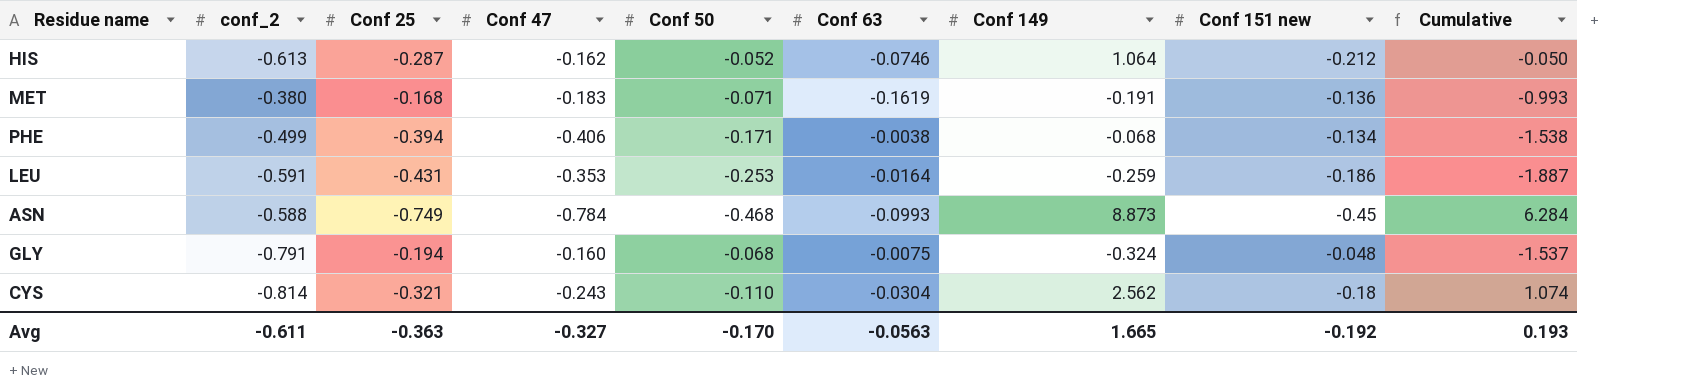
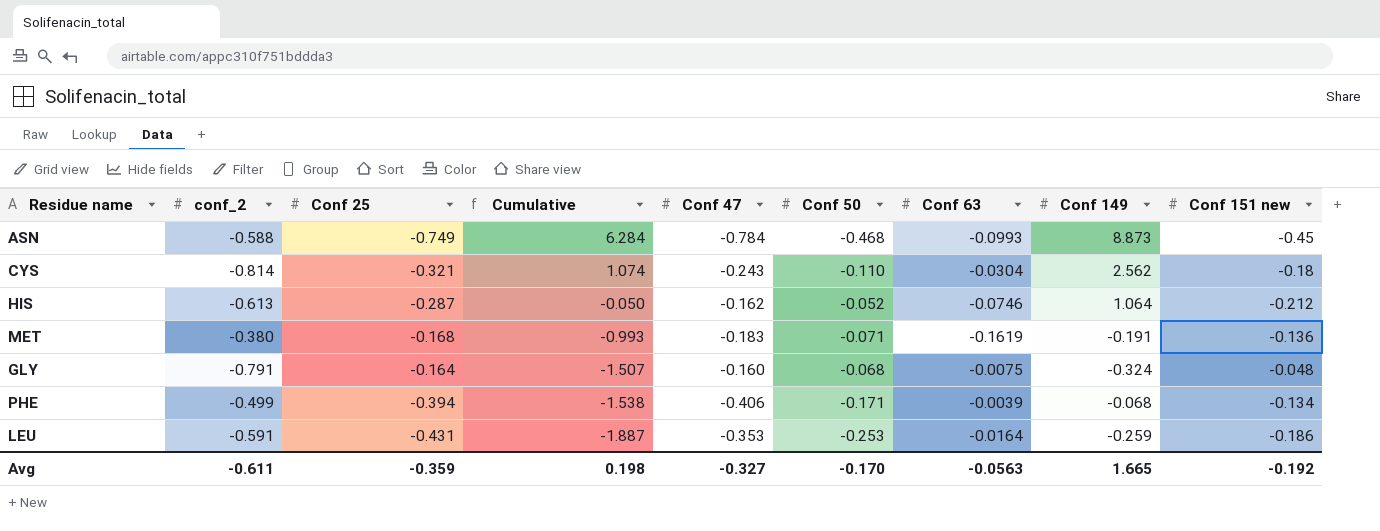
row order: none -> Cumulative descending
column Cumulative | position: 9 -> 4
GLY | Conf 25: -0.194 -> -0.164
GLY | Cumulative: -1.537 -> -1.507
PHE | Conf 63: -0.0038 -> -0.0039
Avg | Conf 25: -0.363 -> -0.359
Avg | Cumulative: 0.193 -> 0.198

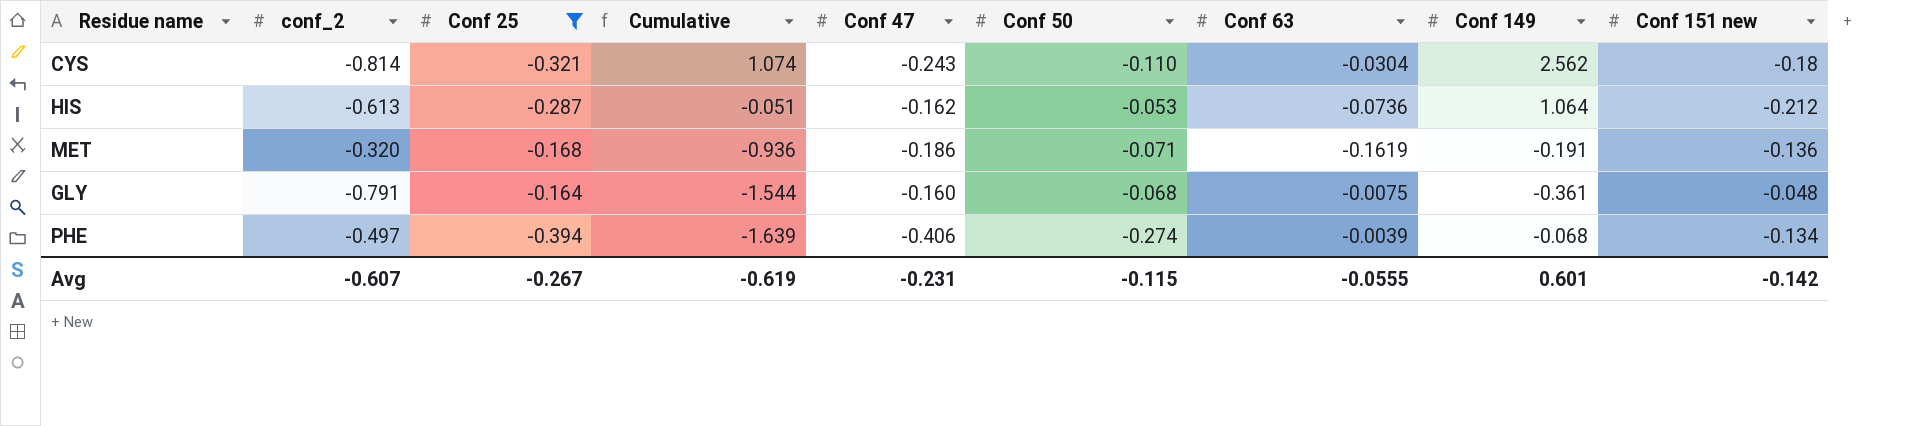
filter: none -> Conf 25 >= -0.394
HIS | Cumulative: -0.050 -> -0.051
HIS | Conf 50: -0.052 -> -0.053
HIS | Conf 63: -0.0746 -> -0.0736
MET | conf_2: -0.380 -> -0.320
MET | Cumulative: -0.993 -> -0.936
MET | Conf 47: -0.183 -> -0.186
GLY | Cumulative: -1.507 -> -1.544
GLY | Conf 149: -0.324 -> -0.361
PHE | conf_2: -0.499 -> -0.497
PHE | Cumulative: -1.538 -> -1.639
PHE | Conf 50: -0.171 -> -0.274
Avg | conf_2: -0.611 -> -0.607
Avg | Conf 25: -0.359 -> -0.267
Avg | Cumulative: 0.198 -> -0.619
Avg | Conf 47: -0.327 -> -0.231
Avg | Conf 50: -0.170 -> -0.115
Avg | Conf 63: -0.0563 -> -0.0555
Avg | Conf 149: 1.665 -> 0.601
Avg | Conf 151 new: -0.192 -> -0.142

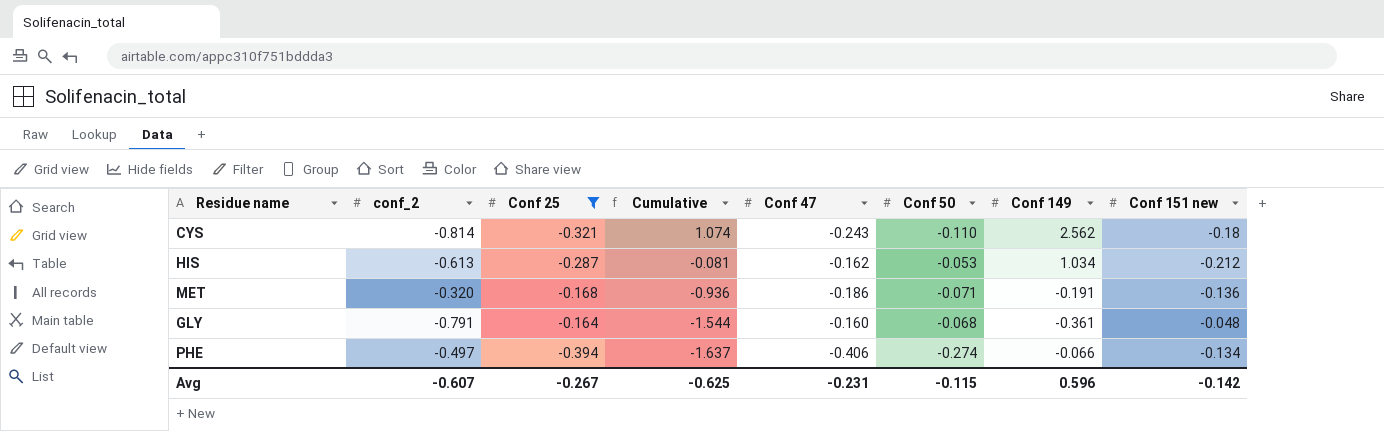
column Conf 63 | position: 7 -> none
HIS | Cumulative: -0.051 -> -0.081
HIS | Conf 149: 1.064 -> 1.034
PHE | Cumulative: -1.639 -> -1.637
PHE | Conf 149: -0.068 -> -0.066
Avg | Cumulative: -0.619 -> -0.625
Avg | Conf 149: 0.601 -> 0.596

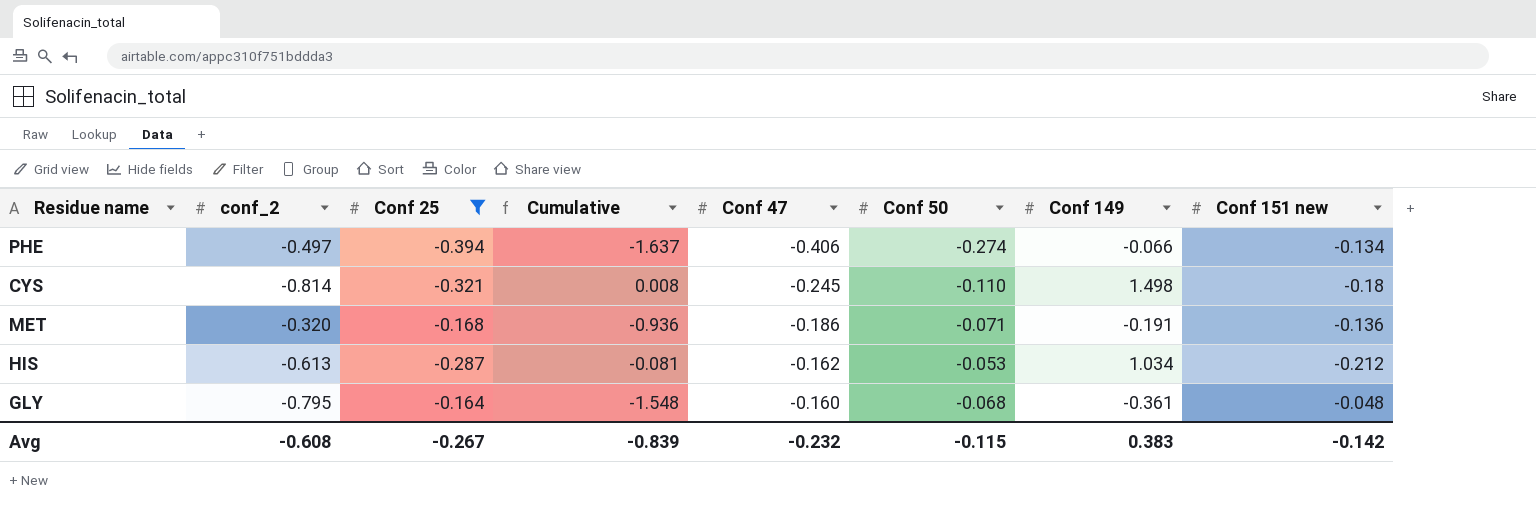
row order: Cumulative descending -> Conf 47 ascending
CYS | Cumulative: 1.074 -> 0.008
CYS | Conf 47: -0.243 -> -0.245
CYS | Conf 149: 2.562 -> 1.498
GLY | conf_2: -0.791 -> -0.795
GLY | Cumulative: -1.544 -> -1.548
Avg | conf_2: -0.607 -> -0.608
Avg | Cumulative: -0.625 -> -0.839
Avg | Conf 47: -0.231 -> -0.232
Avg | Conf 149: 0.596 -> 0.383

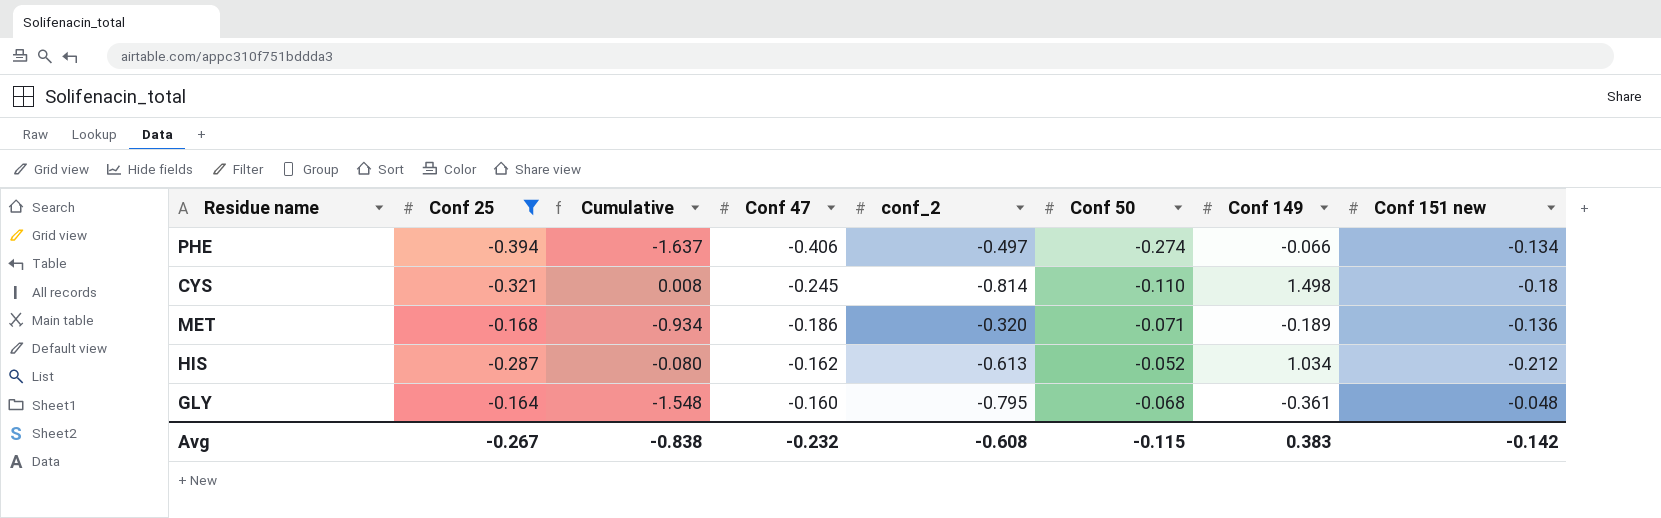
column conf_2 | position: 2 -> 5
MET | Cumulative: -0.936 -> -0.934
MET | Conf 149: -0.191 -> -0.189
HIS | Cumulative: -0.081 -> -0.080
HIS | Conf 50: -0.053 -> -0.052
Avg | Cumulative: -0.839 -> -0.838

